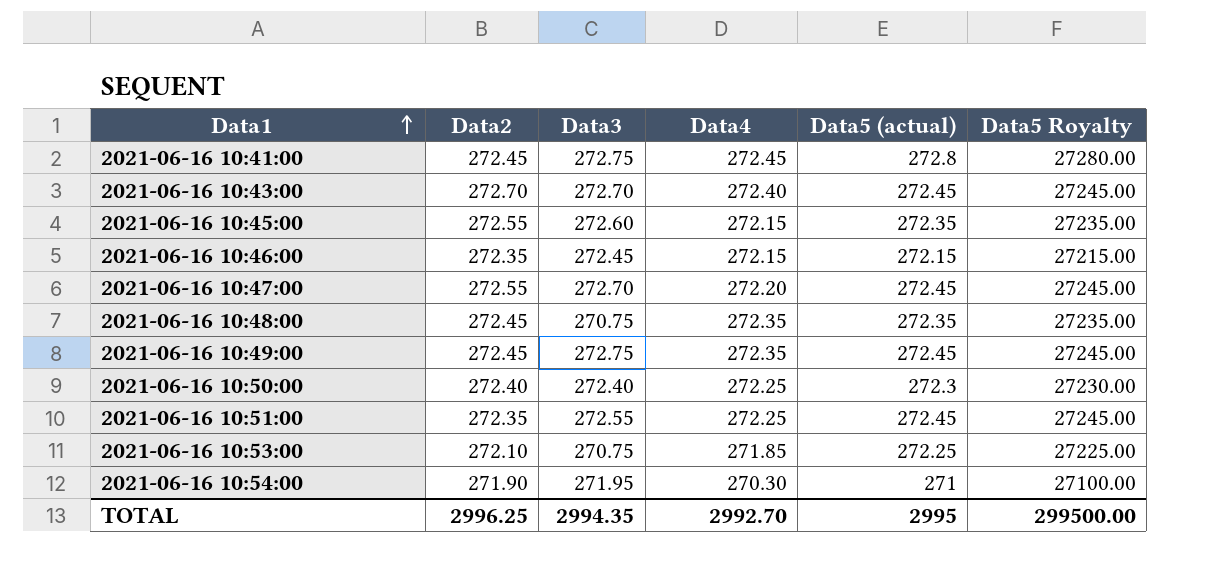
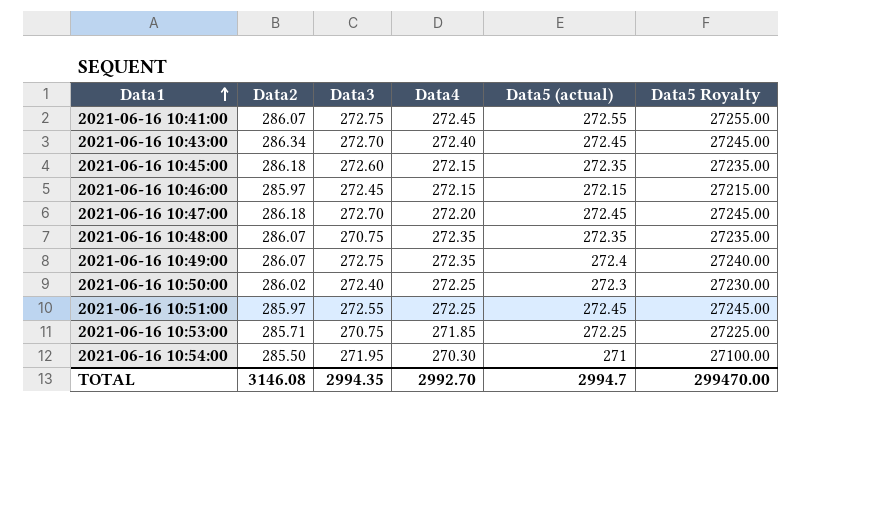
2021-06-16 10:41:00 | Data2: 272.45 -> 286.07
2021-06-16 10:41:00 | Data5 (actual): 272.8 -> 272.55
2021-06-16 10:41:00 | Data5 Royalty: 27280.00 -> 27255.00
2021-06-16 10:43:00 | Data2: 272.70 -> 286.34
2021-06-16 10:45:00 | Data2: 272.55 -> 286.18
2021-06-16 10:46:00 | Data2: 272.35 -> 285.97
2021-06-16 10:47:00 | Data2: 272.55 -> 286.18
2021-06-16 10:48:00 | Data2: 272.45 -> 286.07
2021-06-16 10:49:00 | Data2: 272.45 -> 286.07
2021-06-16 10:49:00 | Data5 (actual): 272.45 -> 272.4
2021-06-16 10:49:00 | Data5 Royalty: 27245.00 -> 27240.00
2021-06-16 10:50:00 | Data2: 272.40 -> 286.02
2021-06-16 10:51:00 | Data2: 272.35 -> 285.97
2021-06-16 10:53:00 | Data2: 272.10 -> 285.71
2021-06-16 10:54:00 | Data2: 271.90 -> 285.50
TOTAL | Data2: 2996.25 -> 3146.08
TOTAL | Data5 (actual): 2995 -> 2994.7
TOTAL | Data5 Royalty: 299500.00 -> 299470.00

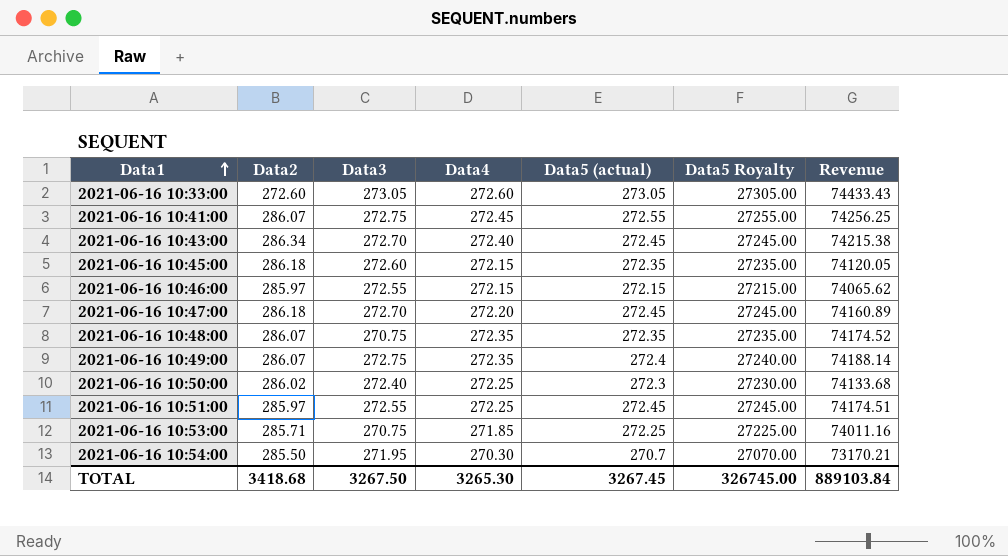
column Revenue | formula: none -> [Data4] * [Data5 (actual)]
row 2021-06-16 10:33:00: none -> 272.60 | 273.05 | 272.60 | 273.05 | 27305.00 | 74433.43
2021-06-16 10:46:00 | Data3: 272.45 -> 272.55
2021-06-16 10:54:00 | Data5 (actual): 271 -> 270.7
2021-06-16 10:54:00 | Data5 Royalty: 27100.00 -> 27070.00
TOTAL | Data2: 3146.08 -> 3418.68
TOTAL | Data3: 2994.35 -> 3267.50
TOTAL | Data4: 2992.70 -> 3265.30
TOTAL | Data5 (actual): 2994.7 -> 3267.45
TOTAL | Data5 Royalty: 299470.00 -> 326745.00

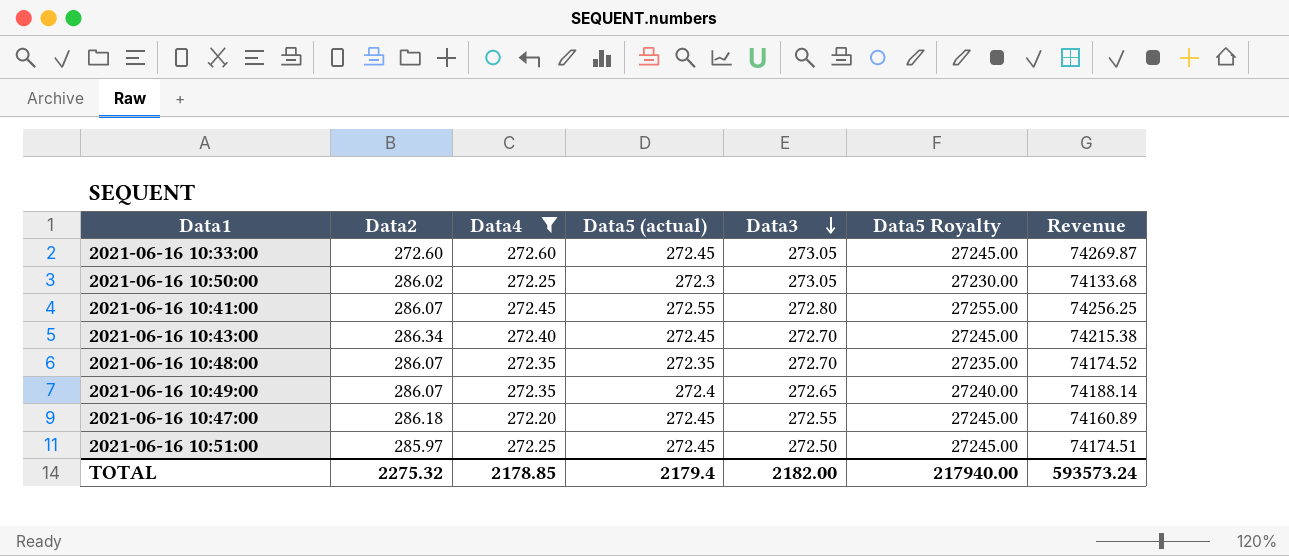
filter: none -> Data4 >= 272.20
row order: Data1 ascending -> Data3 descending
column Data3 | position: 3 -> 5
2021-06-16 10:33:00 | Data5 (actual): 273.05 -> 272.45
2021-06-16 10:33:00 | Data5 Royalty: 27305.00 -> 27245.00
2021-06-16 10:33:00 | Revenue: 74433.43 -> 74269.87
2021-06-16 10:50:00 | Data3: 272.40 -> 273.05
2021-06-16 10:41:00 | Data3: 272.75 -> 272.80
2021-06-16 10:48:00 | Data3: 270.75 -> 272.70
2021-06-16 10:49:00 | Data3: 272.75 -> 272.65
2021-06-16 10:47:00 | Data3: 272.70 -> 272.55
2021-06-16 10:51:00 | Data3: 272.55 -> 272.50
TOTAL | Data2: 3418.68 -> 2275.32
TOTAL | Data4: 3265.30 -> 2178.85
TOTAL | Data5 (actual): 3267.45 -> 2179.4
TOTAL | Data3: 3267.50 -> 2182.00
TOTAL | Data5 Royalty: 326745.00 -> 217940.00
TOTAL | Revenue: 889103.84 -> 593573.24

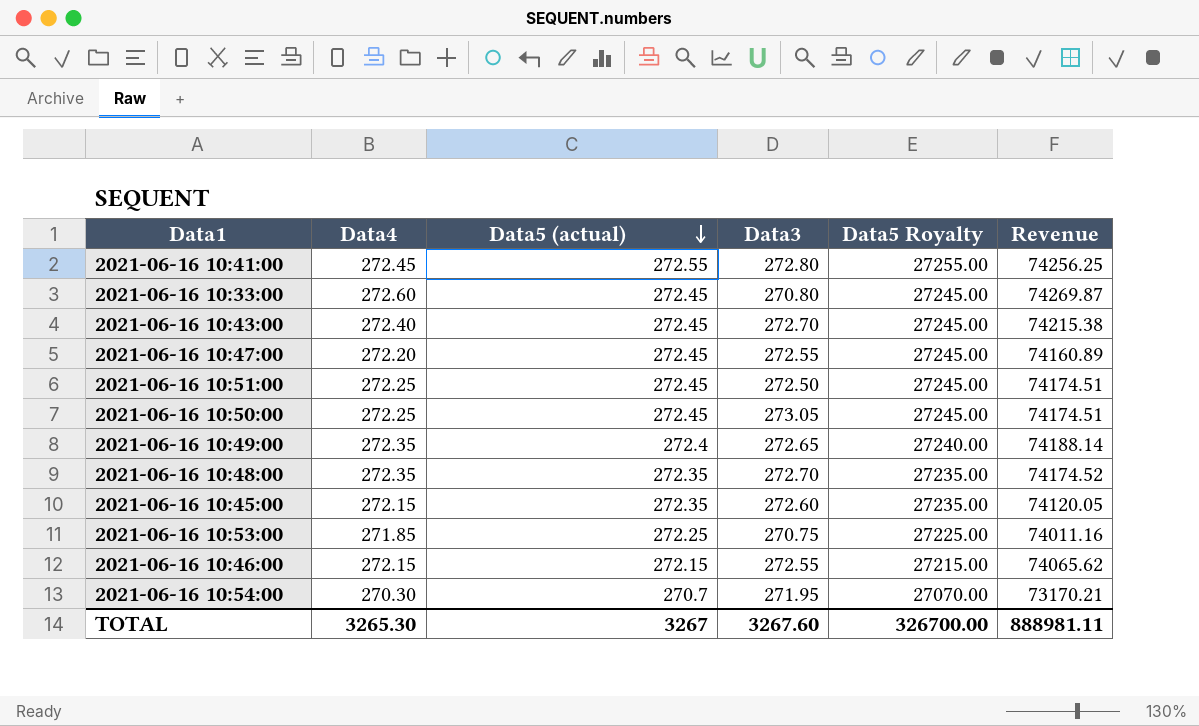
filter: Data4 >= 272.20 -> none
row order: Data3 descending -> Data5 (actual) descending
column Data2 | position: 2 -> none
2021-06-16 10:33:00 | Data3: 273.05 -> 270.80
2021-06-16 10:50:00 | Data5 (actual): 272.3 -> 272.45
2021-06-16 10:50:00 | Data5 Royalty: 27230.00 -> 27245.00
2021-06-16 10:50:00 | Revenue: 74133.68 -> 74174.51
TOTAL | Data4: 2178.85 -> 3265.30
TOTAL | Data5 (actual): 2179.4 -> 3267
TOTAL | Data3: 2182.00 -> 3267.60
TOTAL | Data5 Royalty: 217940.00 -> 326700.00
TOTAL | Revenue: 593573.24 -> 888981.11

